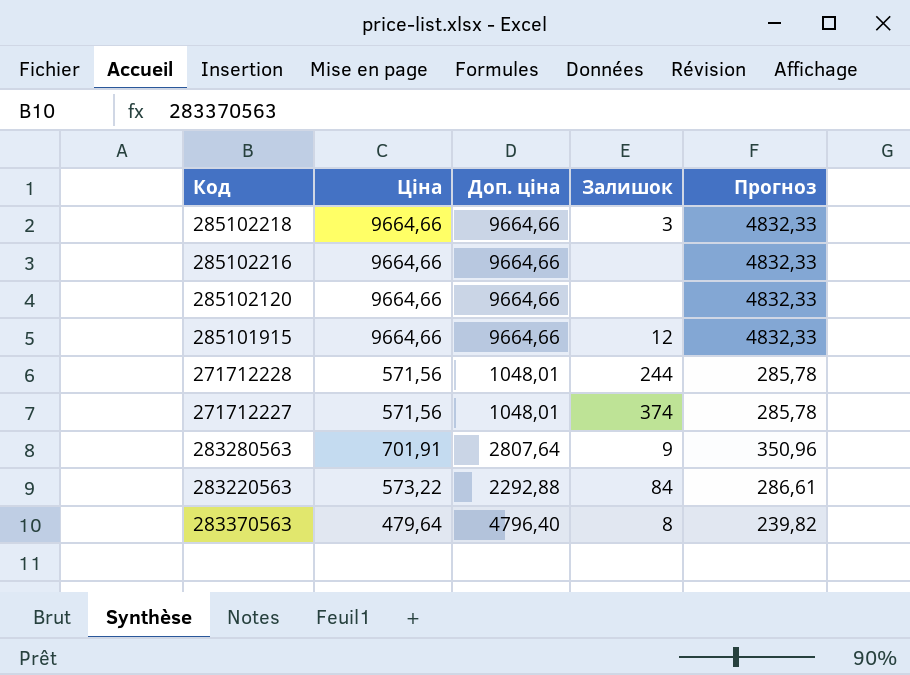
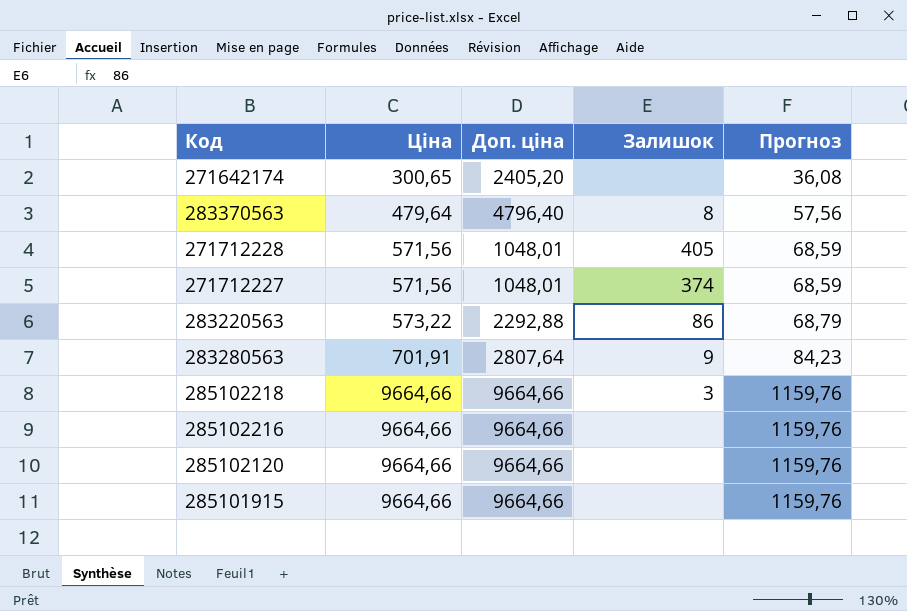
row order: none -> Ціна ascending
column Прогноз | formula: [Ціна] * 0,5 -> [Ціна] * 0,12
row 271642174: none -> 300,65 | 2405,20 | none | 36,08
271712228 | Залишок: 244 -> 405
283220563 | Залишок: 84 -> 86
285101915 | Залишок: 12 -> none

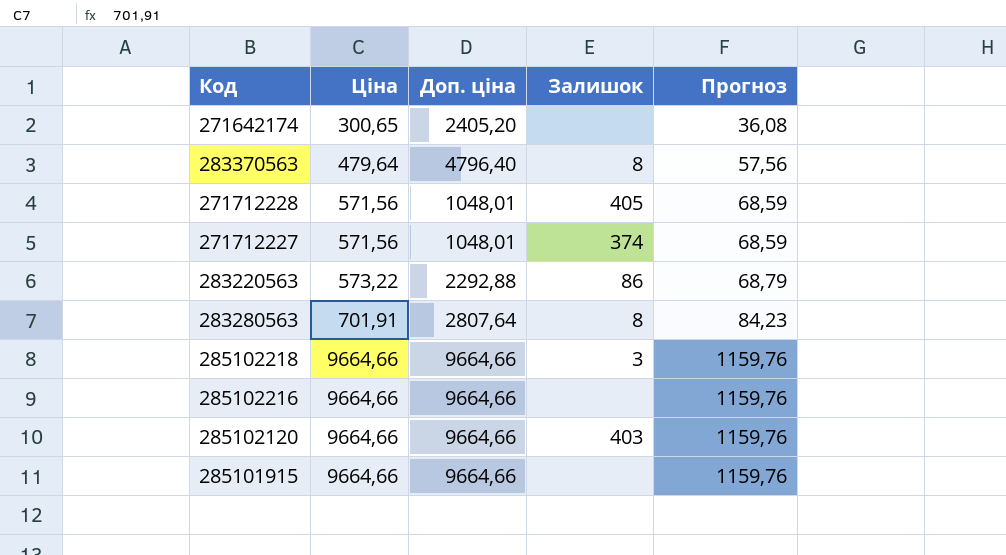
283280563 | Залишок: 9 -> 8
285102120 | Залишок: none -> 403

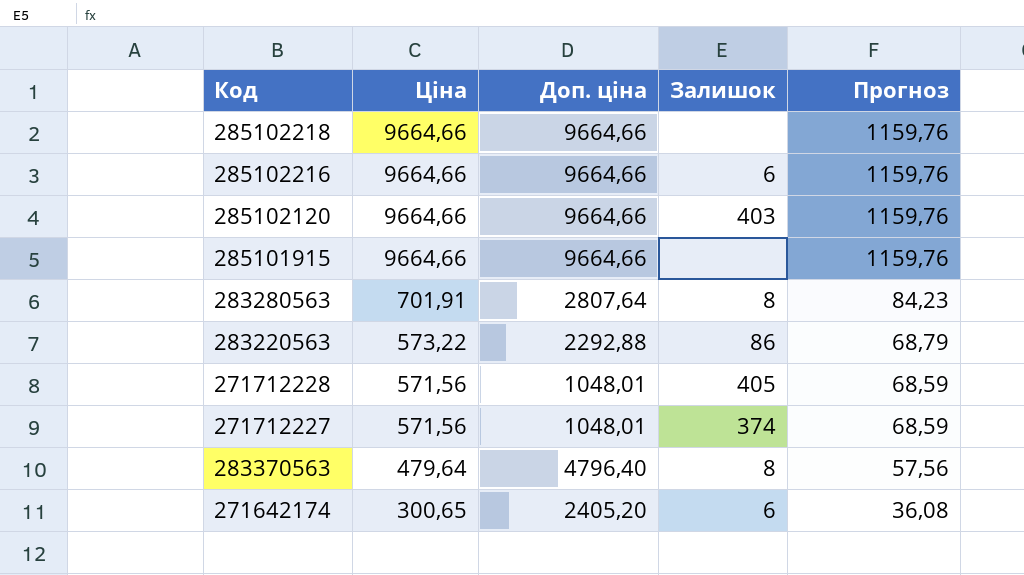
row order: Ціна ascending -> Ціна descending
285102218 | Залишок: 3 -> none
285102216 | Залишок: none -> 6
271642174 | Залишок: none -> 6

